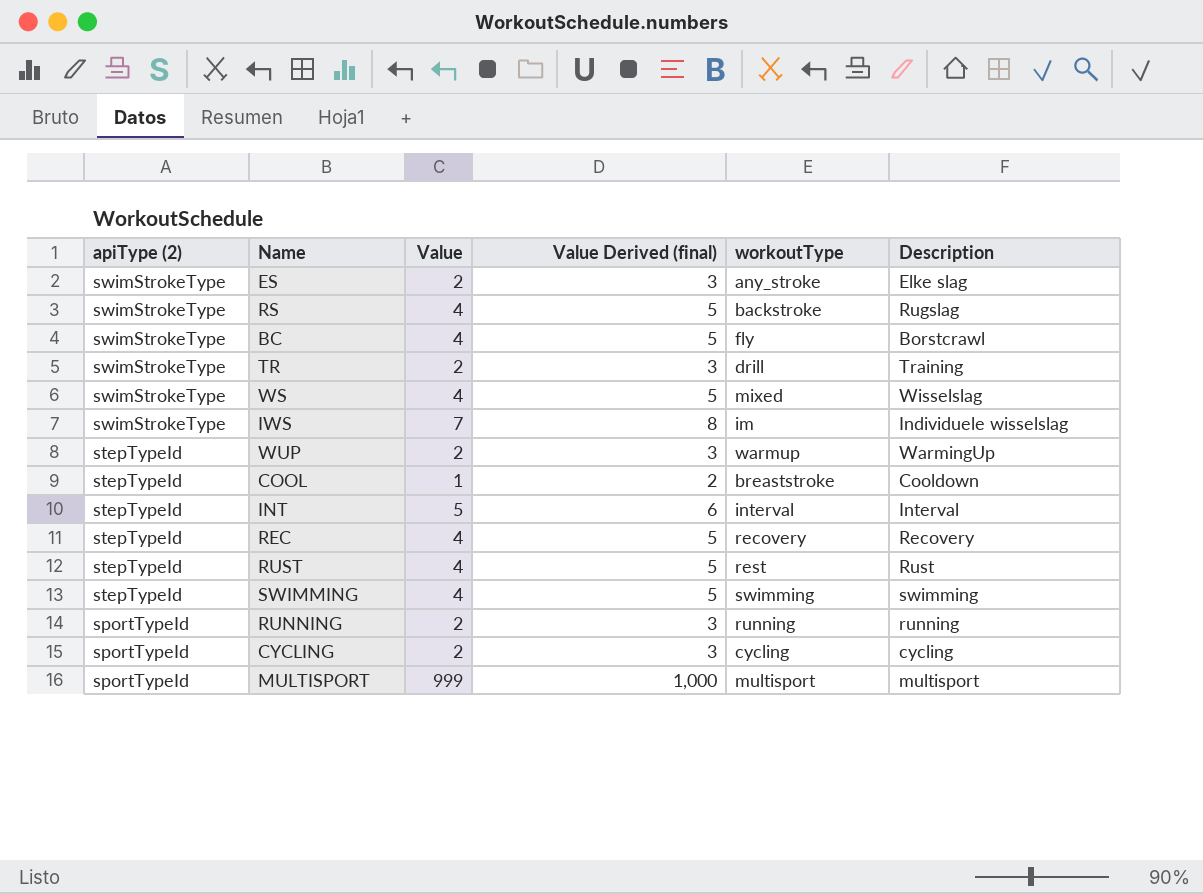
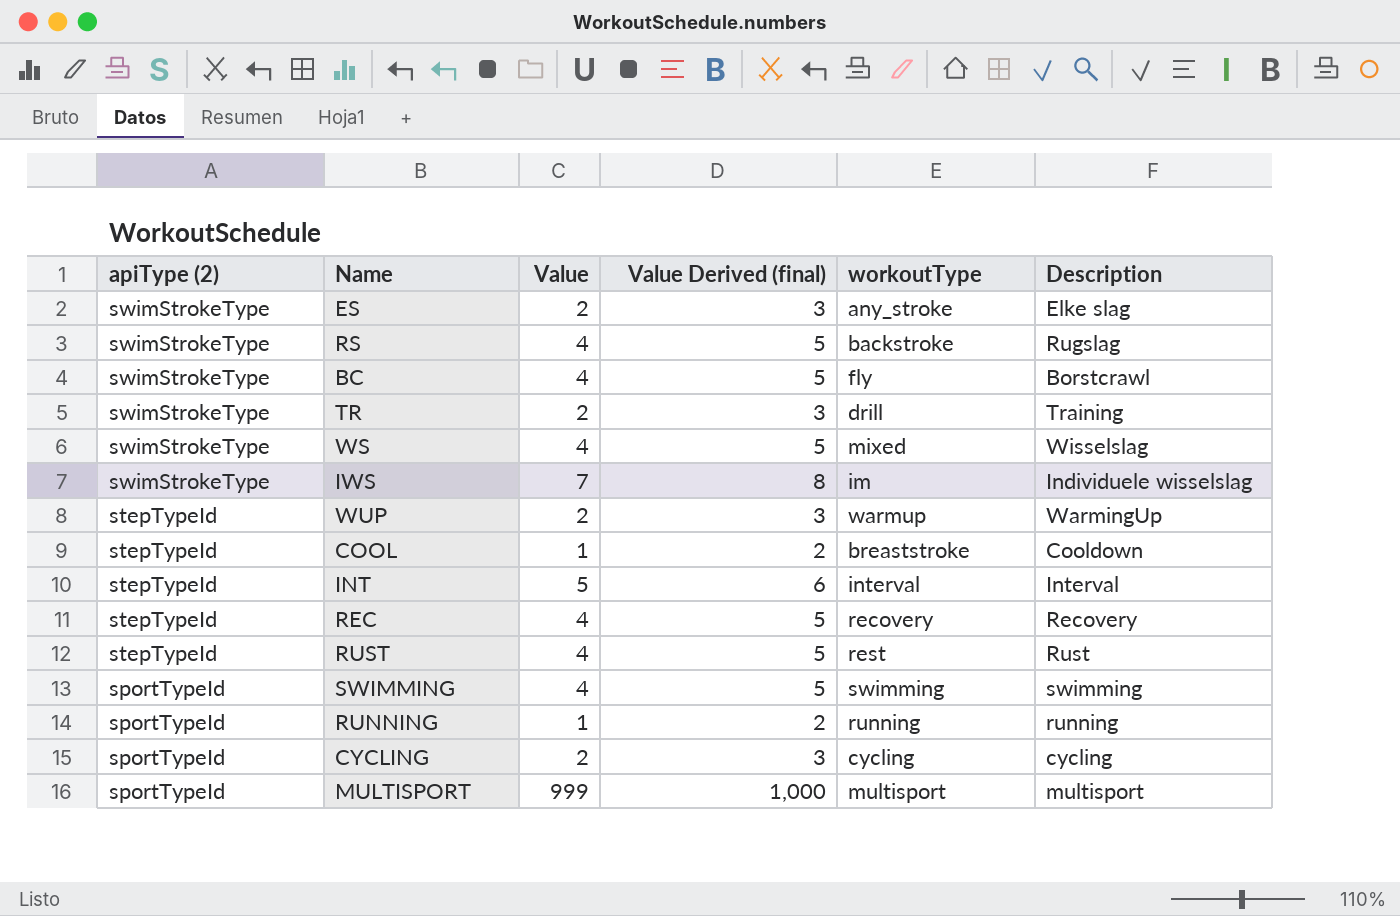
SWIMMING | apiType (2): stepTypeId -> sportTypeId
RUNNING | Value: 2 -> 1
RUNNING | Value Derived (final): 3 -> 2

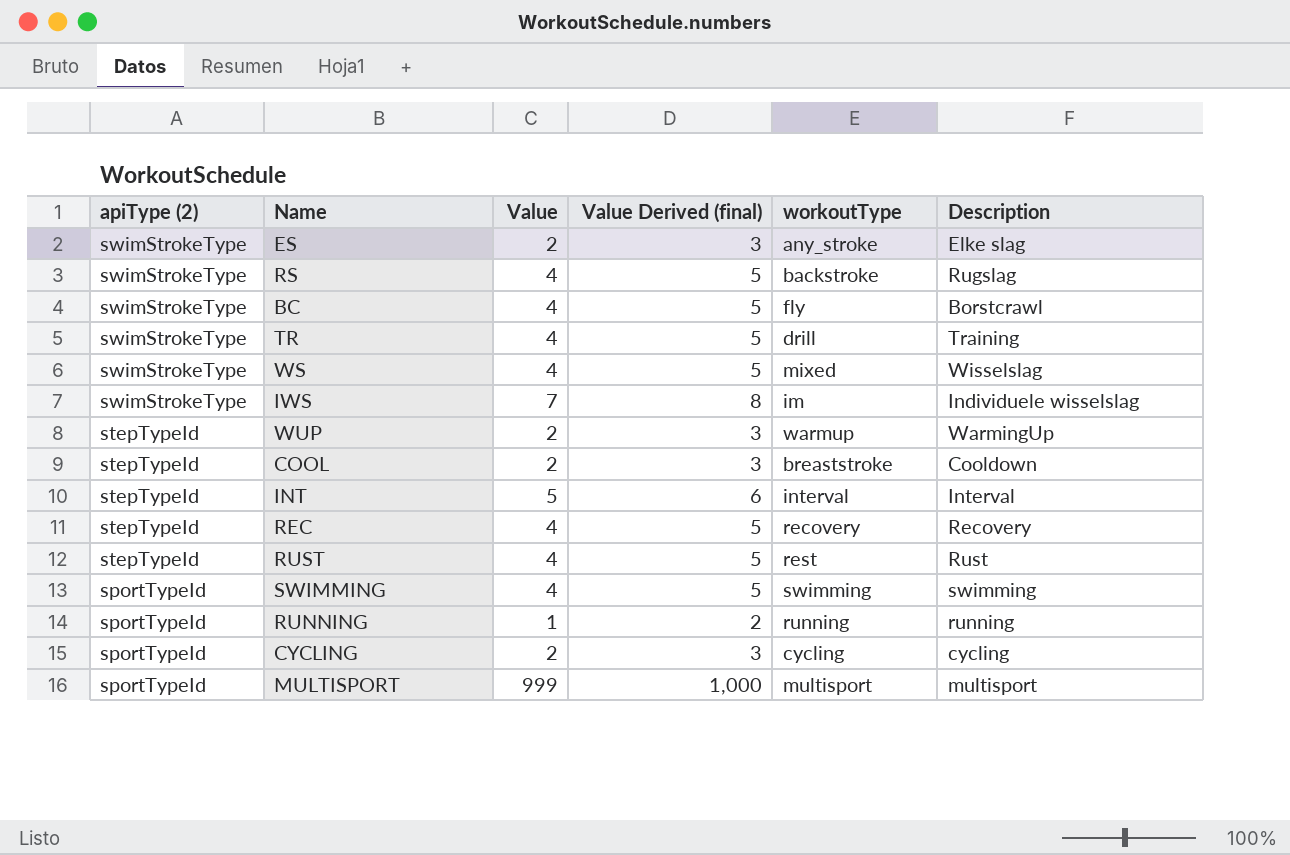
TR | Value: 2 -> 4
TR | Value Derived (final): 3 -> 5
COOL | Value: 1 -> 2
COOL | Value Derived (final): 2 -> 3

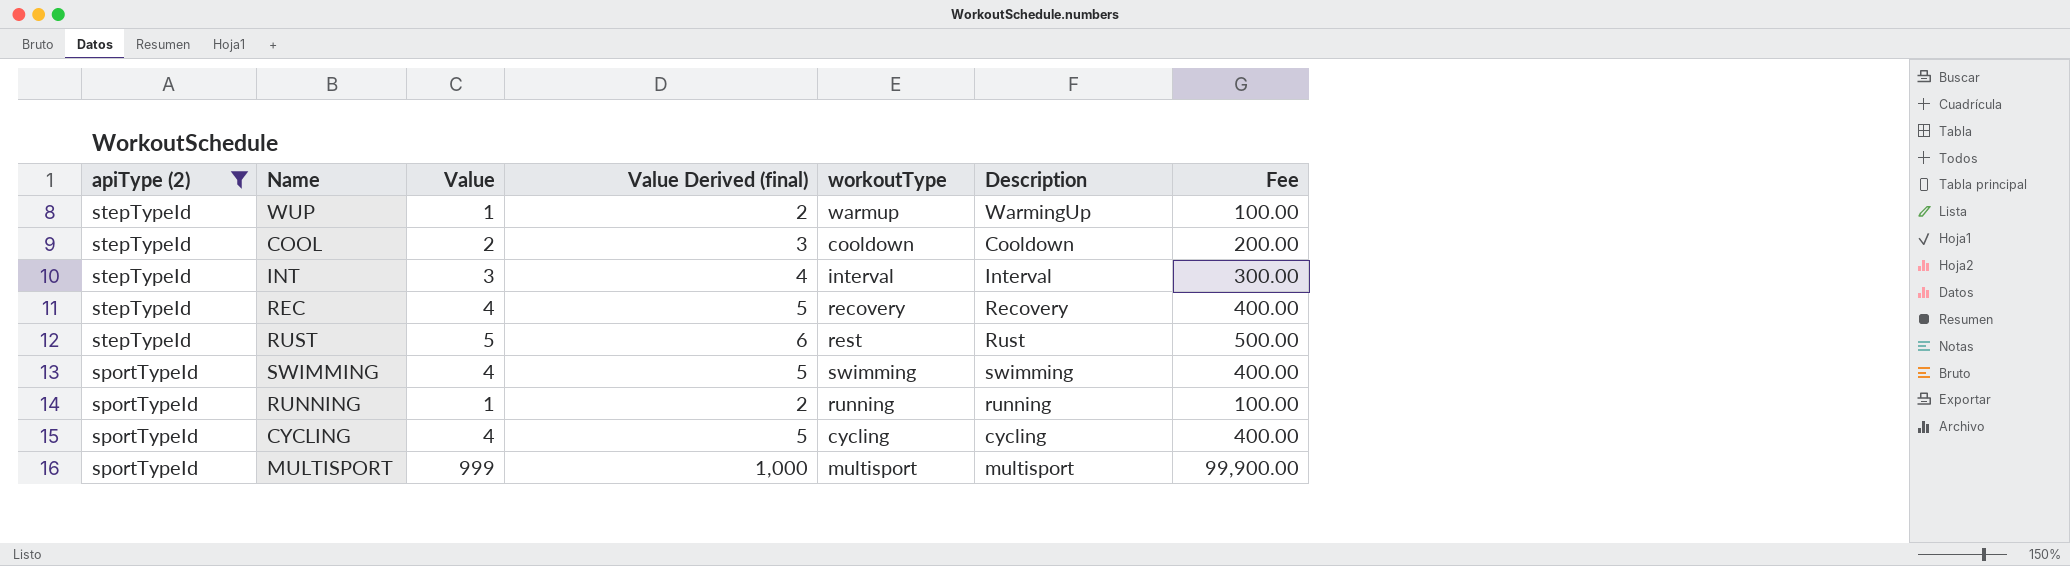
filter: none -> apiType (2) != swimStrokeType
column Fee | formula: none -> [Value] * 100
WUP | Value: 2 -> 1
WUP | Value Derived (final): 3 -> 2
COOL | workoutType: breaststroke -> cooldown
INT | Value: 5 -> 3
INT | Value Derived (final): 6 -> 4
RUST | Value: 4 -> 5
RUST | Value Derived (final): 5 -> 6
CYCLING | Value: 2 -> 4
CYCLING | Value Derived (final): 3 -> 5

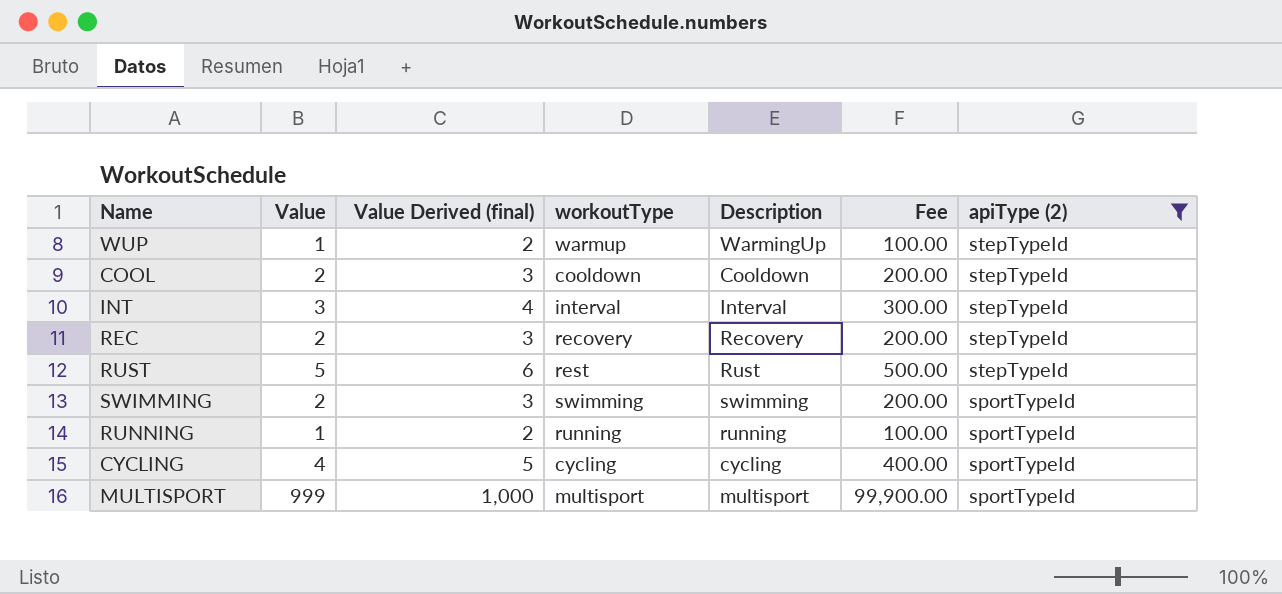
column apiType (2) | position: 1 -> 7
REC | Value: 4 -> 2
REC | Value Derived (final): 5 -> 3
REC | Fee: 400.00 -> 200.00
SWIMMING | Value: 4 -> 2
SWIMMING | Value Derived (final): 5 -> 3
SWIMMING | Fee: 400.00 -> 200.00

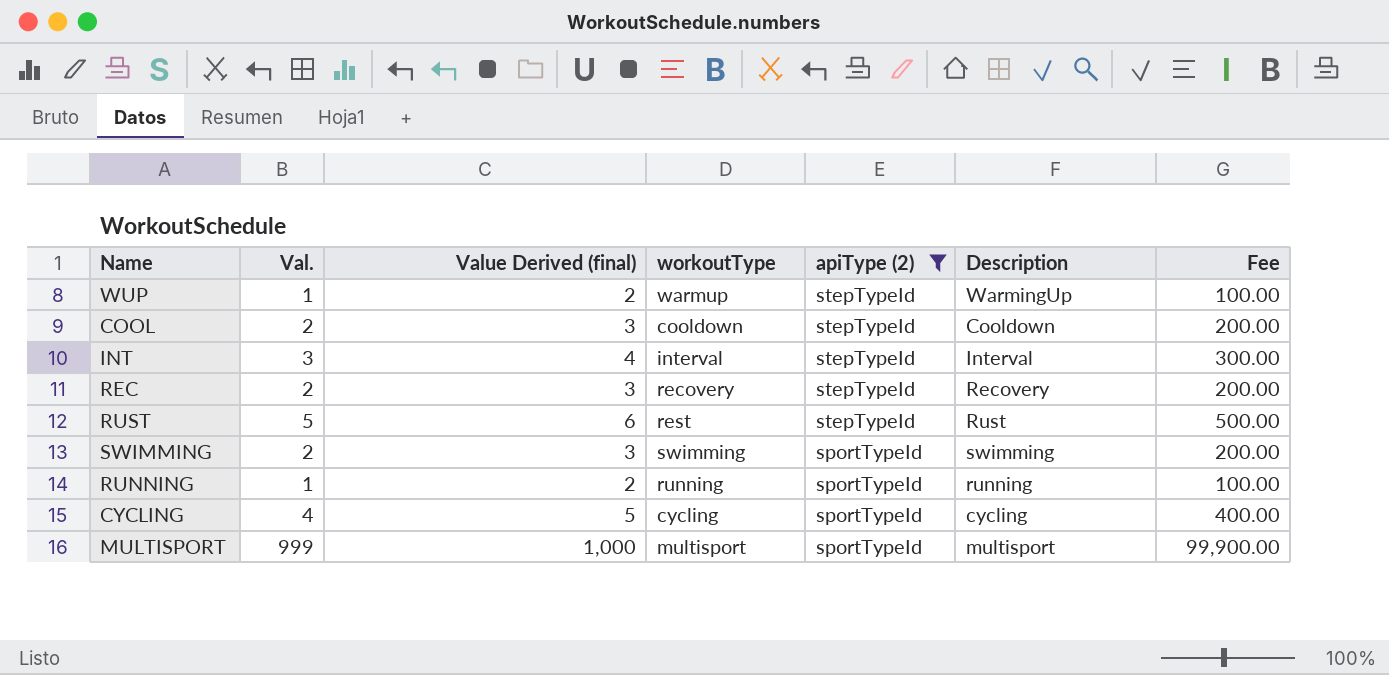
column name: Value -> Val.
column apiType (2) | position: 7 -> 5

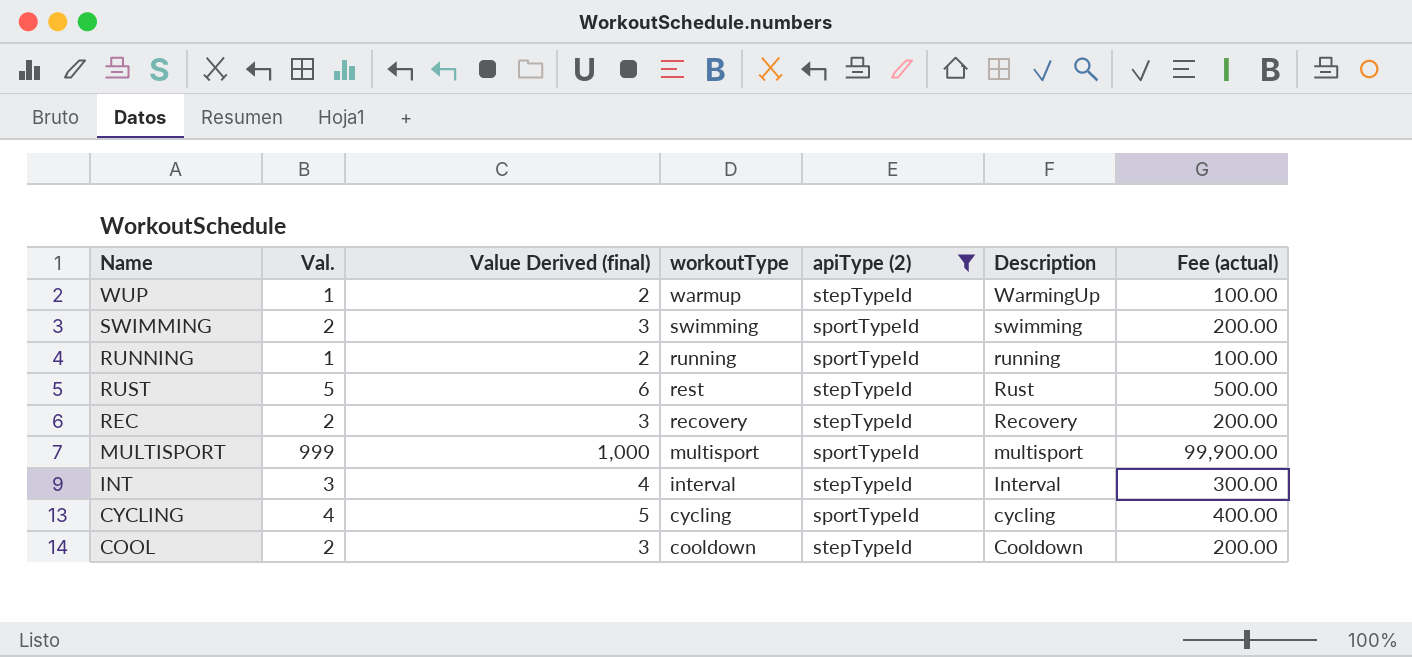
row order: apiType (2) descending -> workoutType descending
column name: Fee -> Fee (actual)

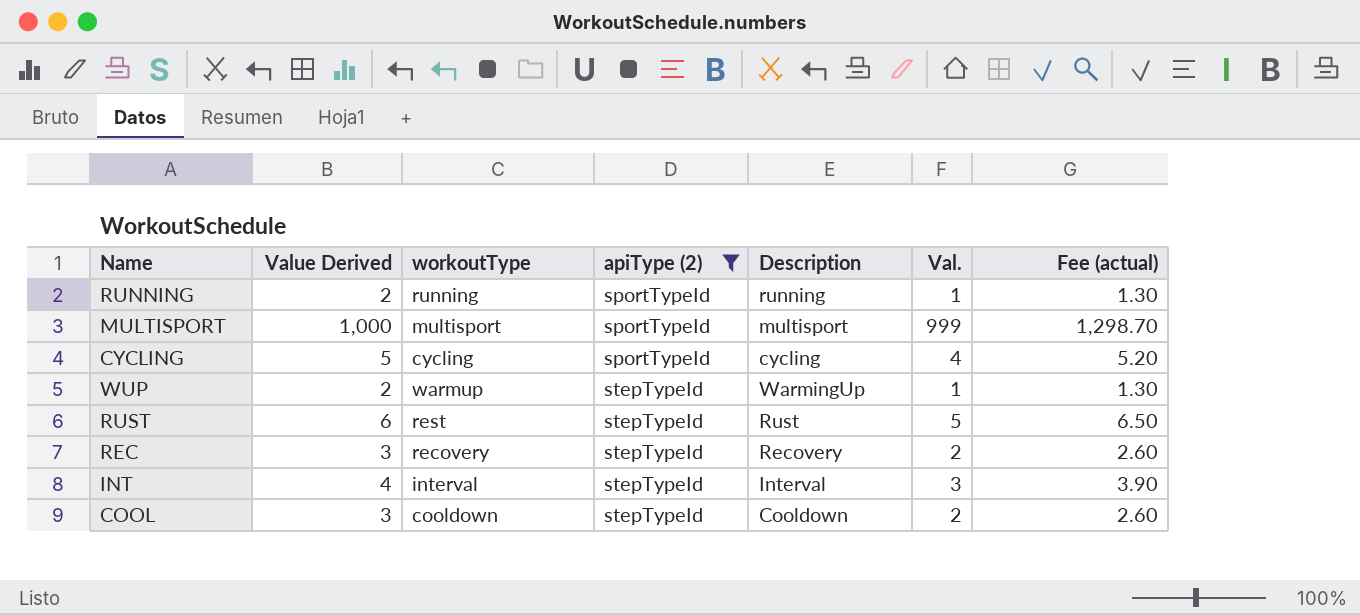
row order: workoutType descending -> apiType (2) ascending
column name: Value Derived (final) -> Value Derived
column Val. | position: 2 -> 6
column Fee (actual) | formula: [Val.] * 100 -> [Val.] * 1.3
row SWIMMING: 2 | 3 | swimming | sportTypeId | swimming | 200.00 -> none

